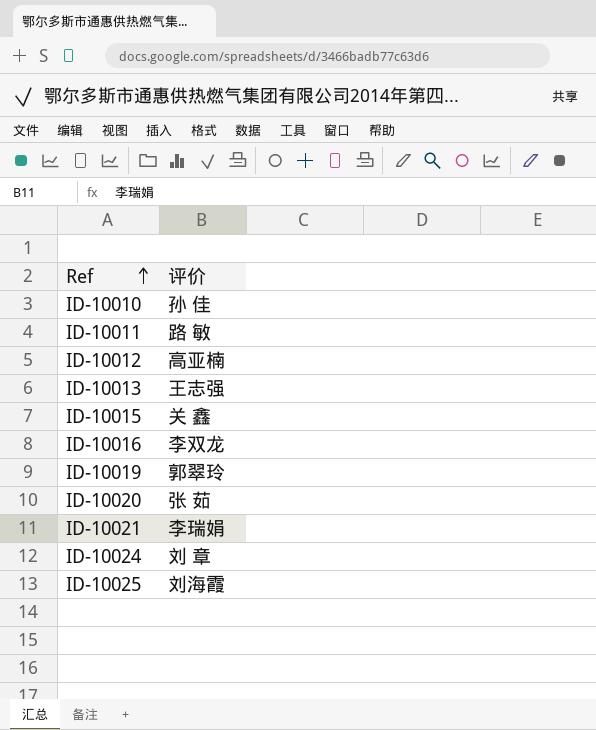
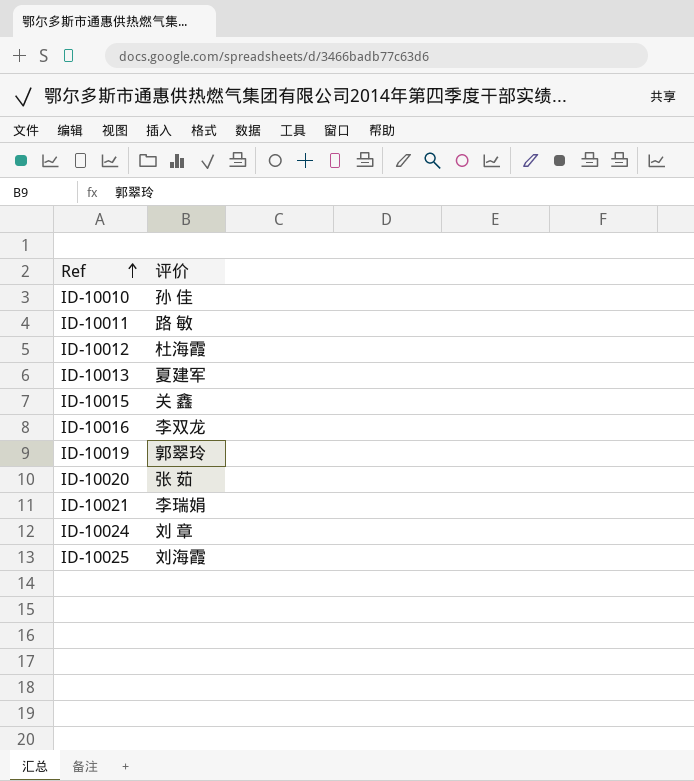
ID-10012 | 评价: 高亚楠 -> 杜海霞
ID-10013 | 评价: 王志强 -> 夏建军

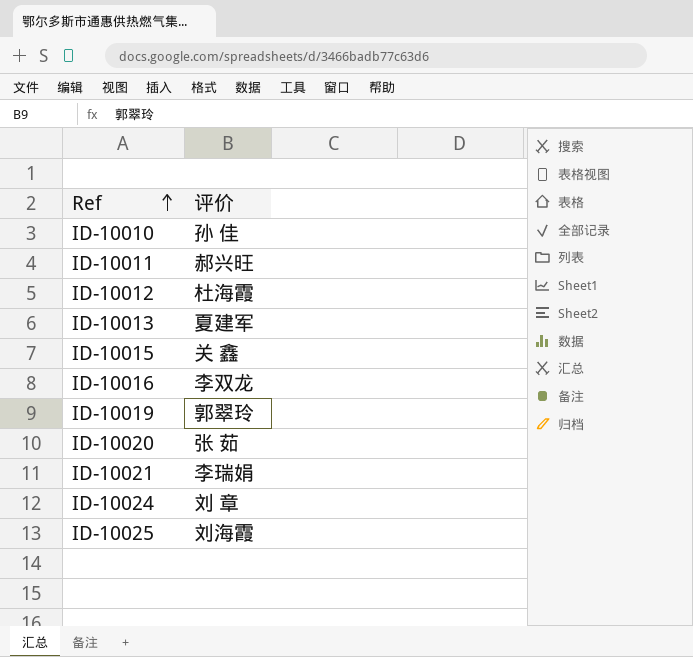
ID-10011 | 评价: 路 敏 -> 郝兴旺

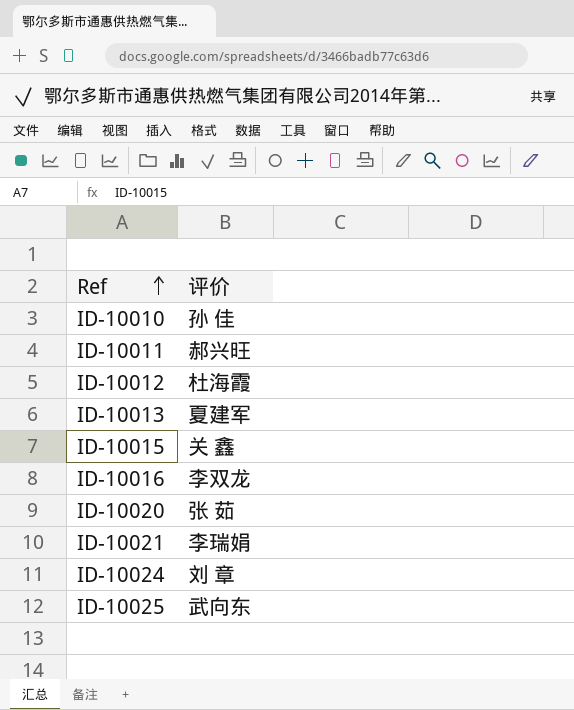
row ID-10019: 郭翠玲 -> none
ID-10025 | 评价: 刘海霞 -> 武向东

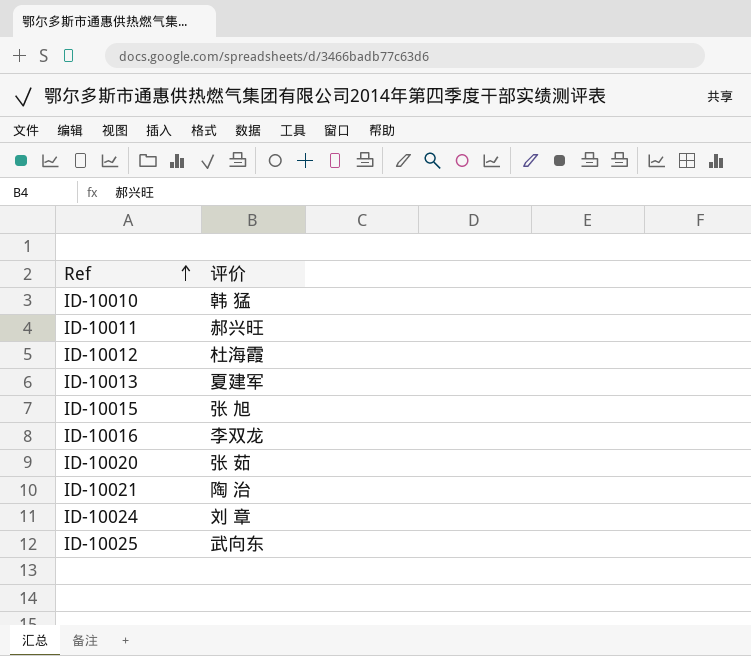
ID-10010 | 评价: 孙 佳 -> 韩 猛
ID-10015 | 评价: 关 鑫 -> 张 旭
ID-10021 | 评价: 李瑞娟 -> 陶 治

